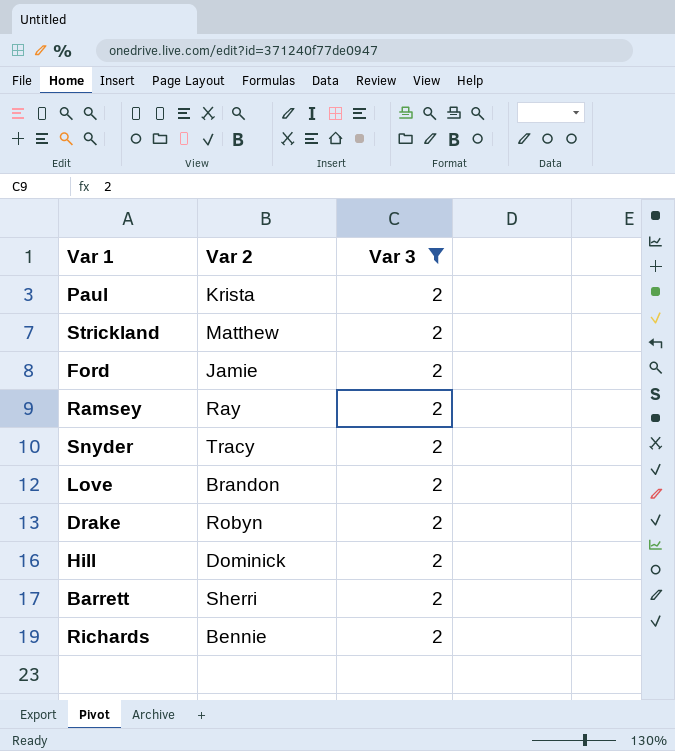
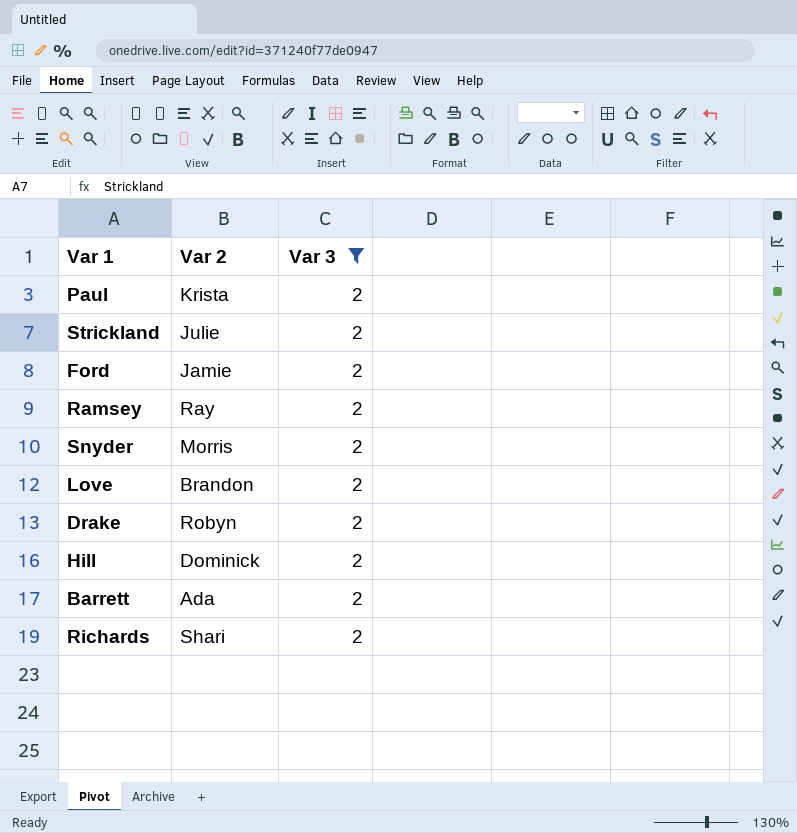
Strickland | Var 2: Matthew -> Julie
Snyder | Var 2: Tracy -> Morris
Barrett | Var 2: Sherri -> Ada
Richards | Var 2: Bennie -> Shari

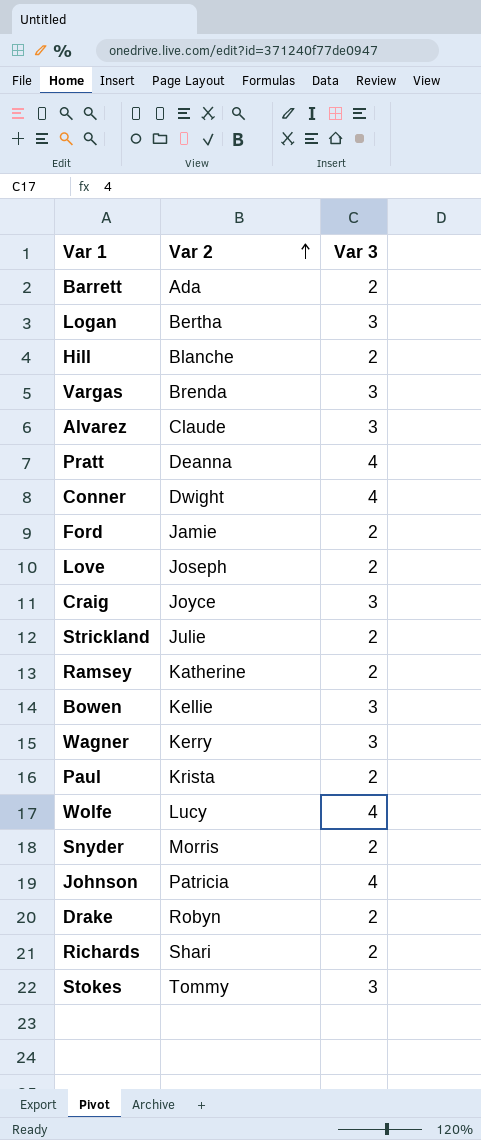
filter: Var 3 = 2 -> none
row order: none -> Var 2 ascending
Hill | Var 2: Dominick -> Blanche
Love | Var 2: Brandon -> Joseph
Ramsey | Var 2: Ray -> Katherine

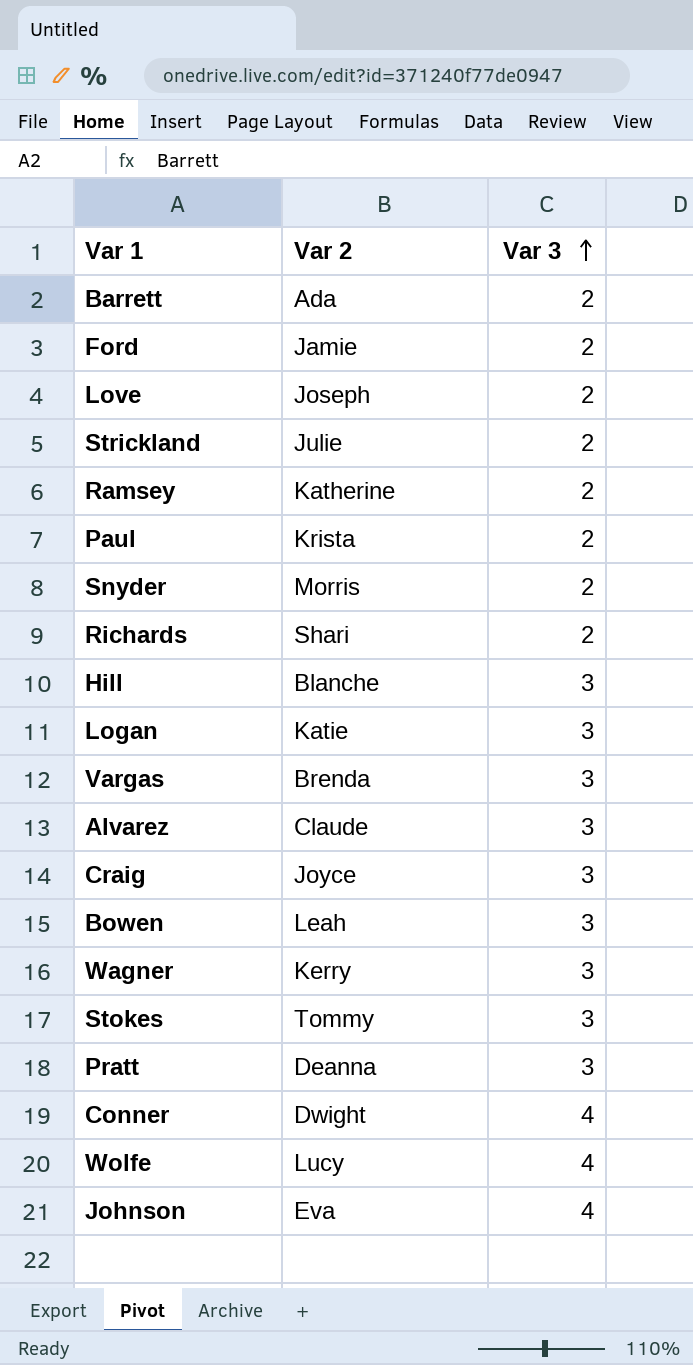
row order: Var 2 ascending -> Var 3 ascending
row Drake: Robyn | 2 -> none
Hill | Var 3: 2 -> 3
Logan | Var 2: Bertha -> Katie
Bowen | Var 2: Kellie -> Leah
Pratt | Var 3: 4 -> 3
Johnson | Var 2: Patricia -> Eva

